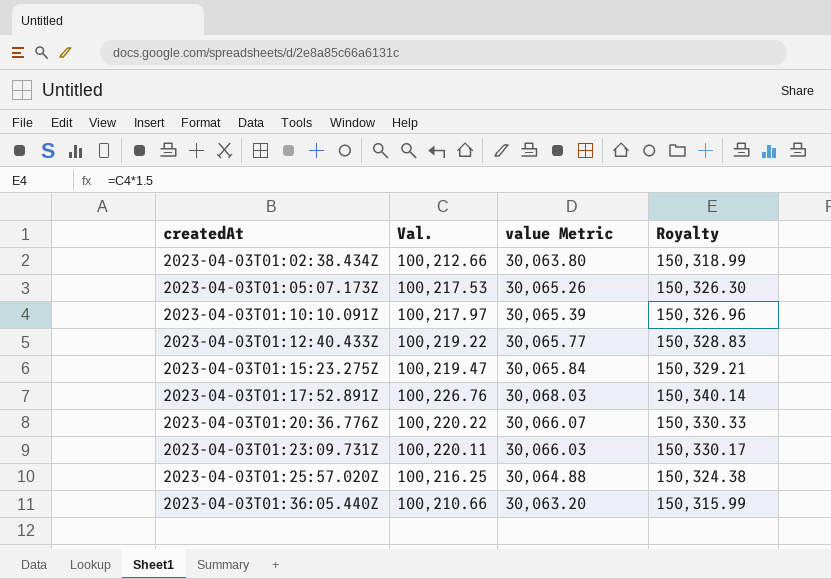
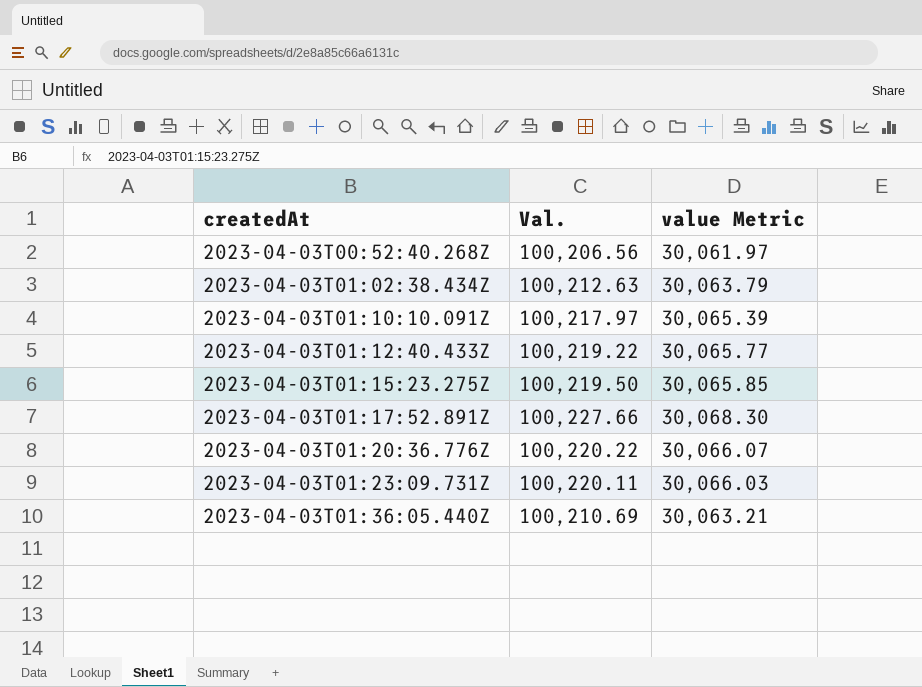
column Royalty | formula: [Val.] * 1.5 -> none
row 2023-04-03T01:05:07.173Z: 100,217.53 | 30,065.26 | 150,326.30 -> none
row 2023-04-03T01:25:57.020Z: 100,216.25 | 30,064.88 | 150,324.38 -> none
row 2023-04-03T00:52:40.268Z: none -> 100,206.56 | 30,061.97
2023-04-03T01:02:38.434Z | Val.: 100,212.66 -> 100,212.63
2023-04-03T01:02:38.434Z | value Metric: 30,063.80 -> 30,063.79
2023-04-03T01:15:23.275Z | Val.: 100,219.47 -> 100,219.50
2023-04-03T01:15:23.275Z | value Metric: 30,065.84 -> 30,065.85
2023-04-03T01:17:52.891Z | Val.: 100,226.76 -> 100,227.66
2023-04-03T01:17:52.891Z | value Metric: 30,068.03 -> 30,068.30
2023-04-03T01:36:05.440Z | Val.: 100,210.66 -> 100,210.69
2023-04-03T01:36:05.440Z | value Metric: 30,063.20 -> 30,063.21

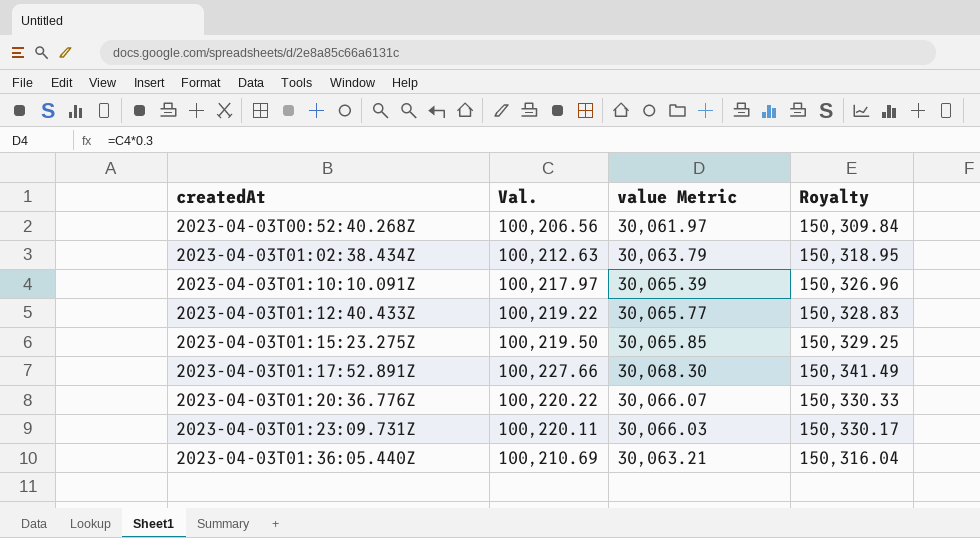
column Royalty | formula: none -> [Val.] * 1.5

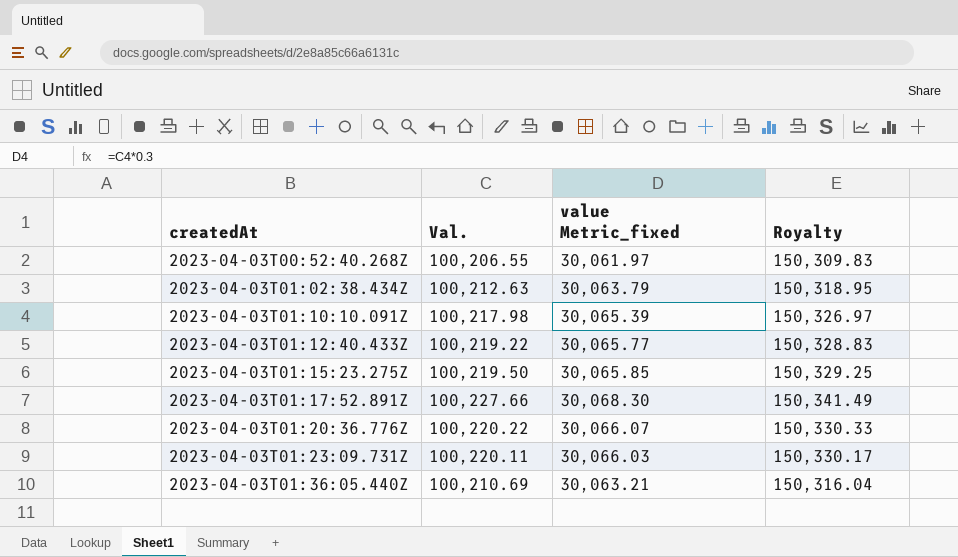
column name: value Metric -> value Metric_fixed
2023-04-03T00:52:40.268Z | Val.: 100,206.56 -> 100,206.55
2023-04-03T00:52:40.268Z | Royalty: 150,309.84 -> 150,309.83
2023-04-03T01:10:10.091Z | Val.: 100,217.97 -> 100,217.98
2023-04-03T01:10:10.091Z | Royalty: 150,326.96 -> 150,326.97

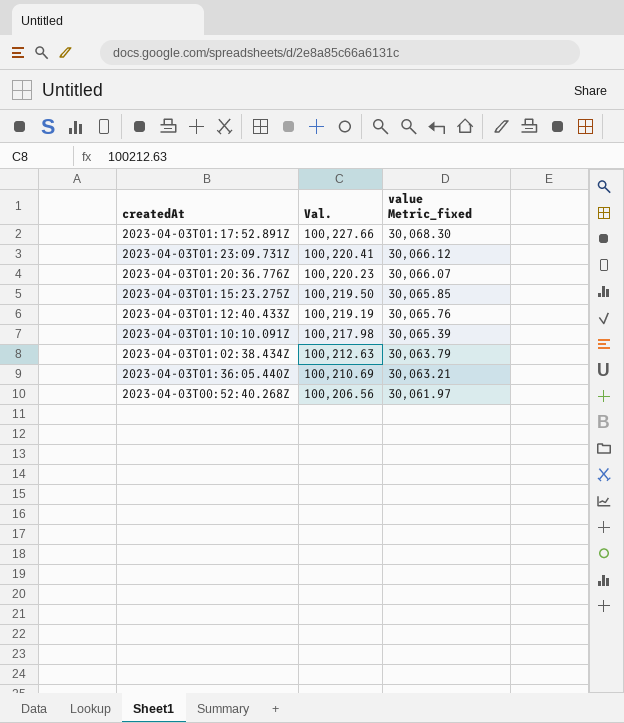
row order: createdAt ascending -> Val. descending
column Royalty | formula: [Val.] * 1.5 -> none
2023-04-03T01:23:09.731Z | Val.: 100,220.11 -> 100,220.41
2023-04-03T01:23:09.731Z | value Metric_fixed: 30,066.03 -> 30,066.12
2023-04-03T01:20:36.776Z | Val.: 100,220.22 -> 100,220.23
2023-04-03T01:12:40.433Z | Val.: 100,219.22 -> 100,219.19
2023-04-03T01:12:40.433Z | value Metric_fixed: 30,065.77 -> 30,065.76
2023-04-03T00:52:40.268Z | Val.: 100,206.55 -> 100,206.56

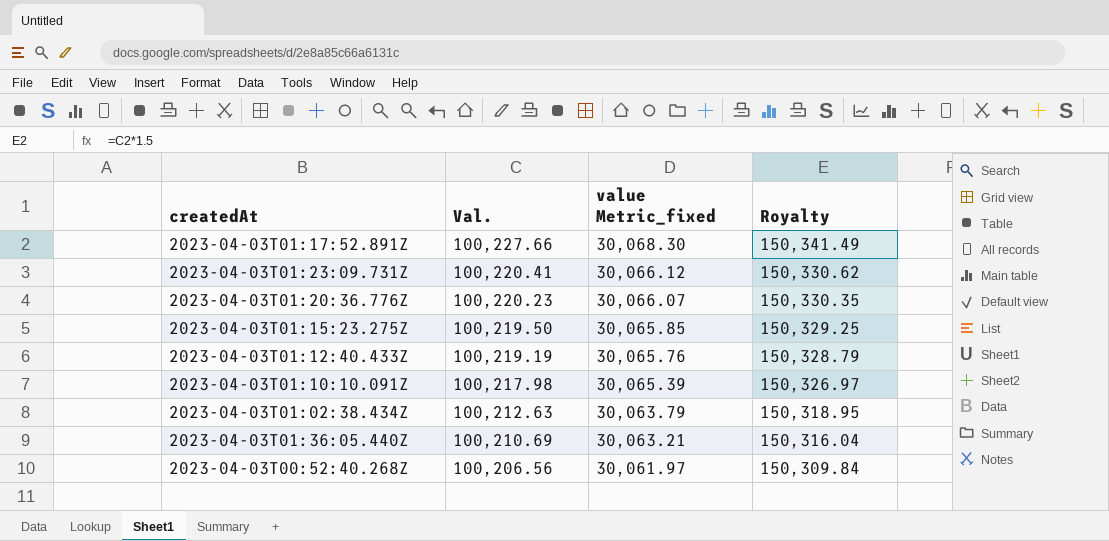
column Royalty | formula: none -> [Val.] * 1.5

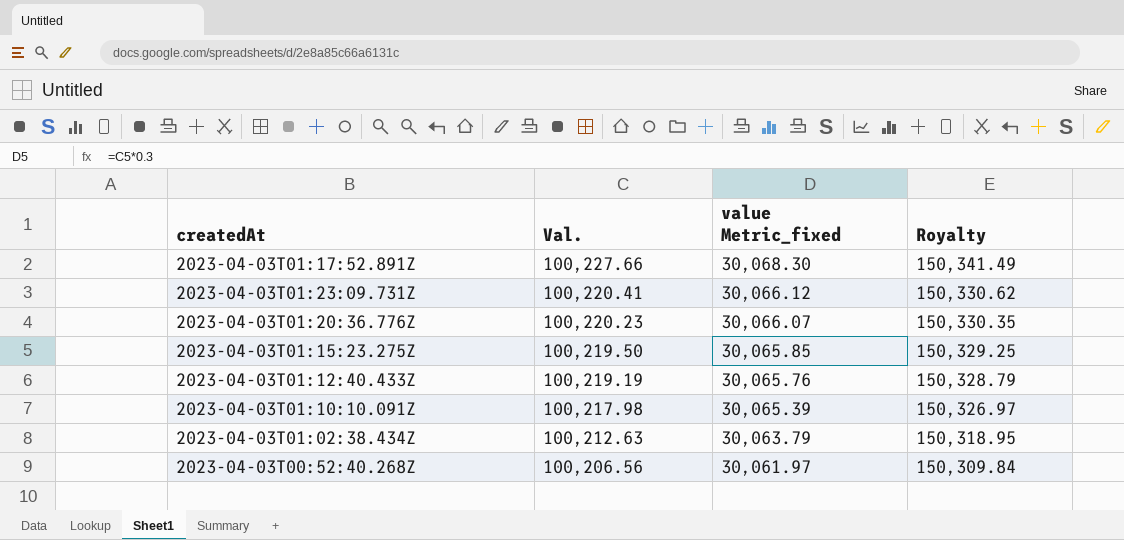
row 2023-04-03T01:36:05.440Z: 100,210.69 | 30,063.21 | 150,316.04 -> none

